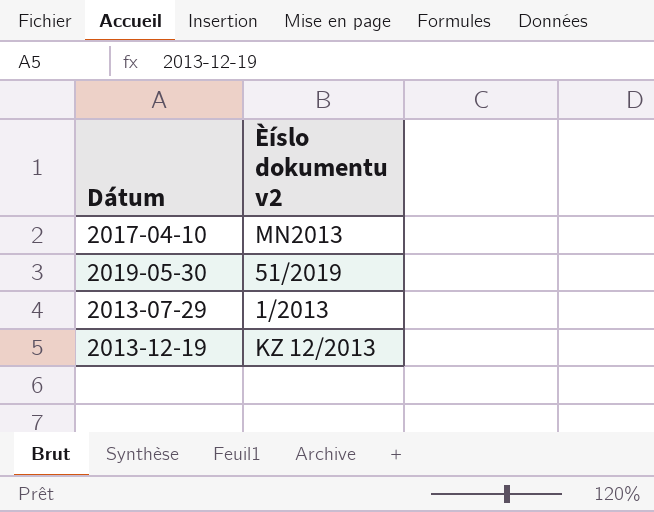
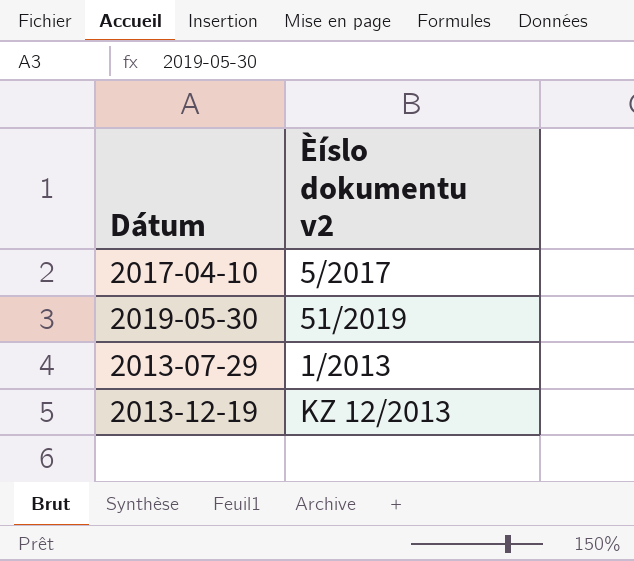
2017-04-10 | Èíslo dokumentu v2: MN2013 -> 5/2017

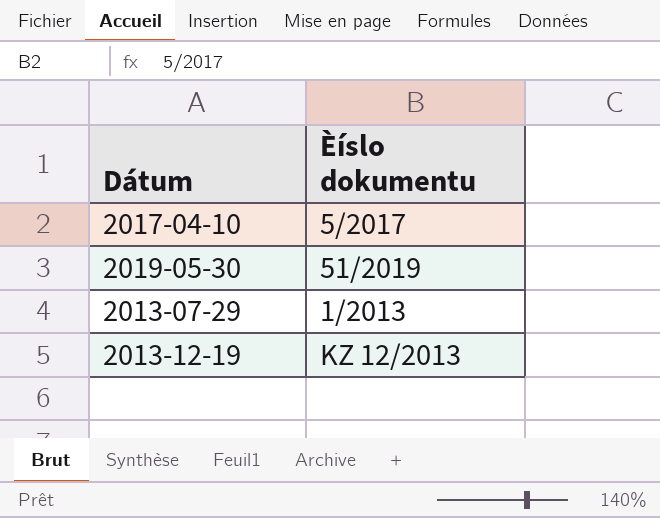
column name: Èíslo dokumentu v2 -> Èíslo dokumentu

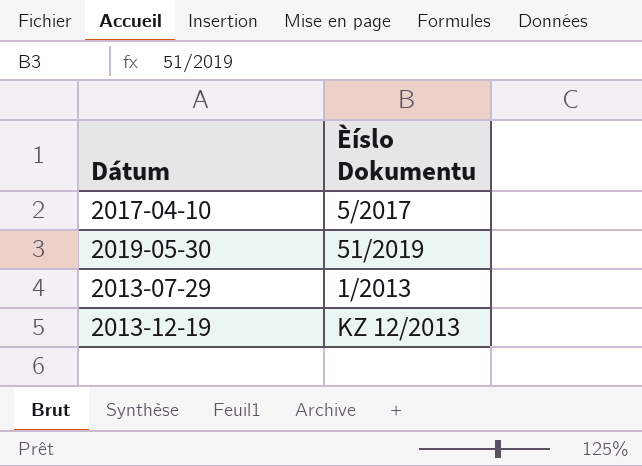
column name: Èíslo dokumentu -> Èíslo Dokumentu

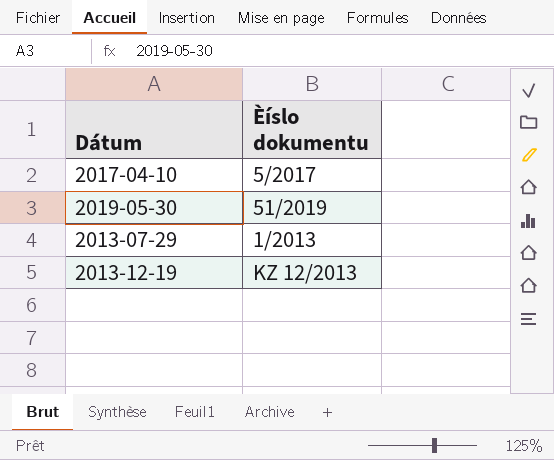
column name: Èíslo Dokumentu -> Èíslo dokumentu

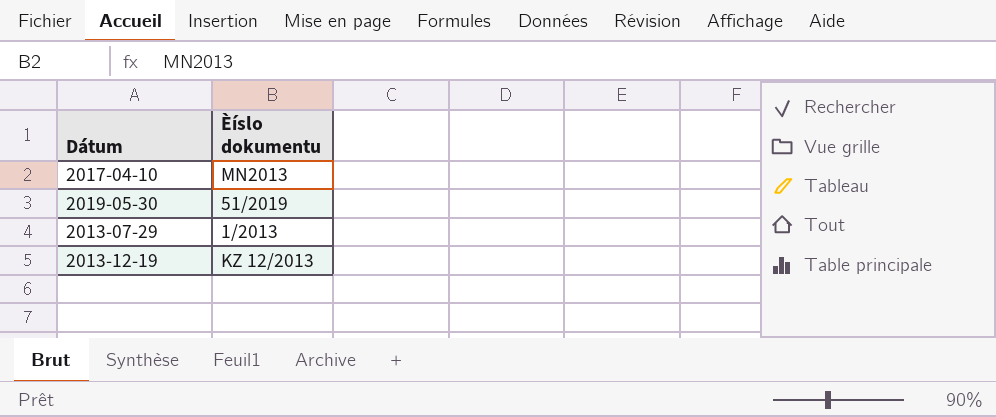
2017-04-10 | Èíslo dokumentu: 5/2017 -> MN2013

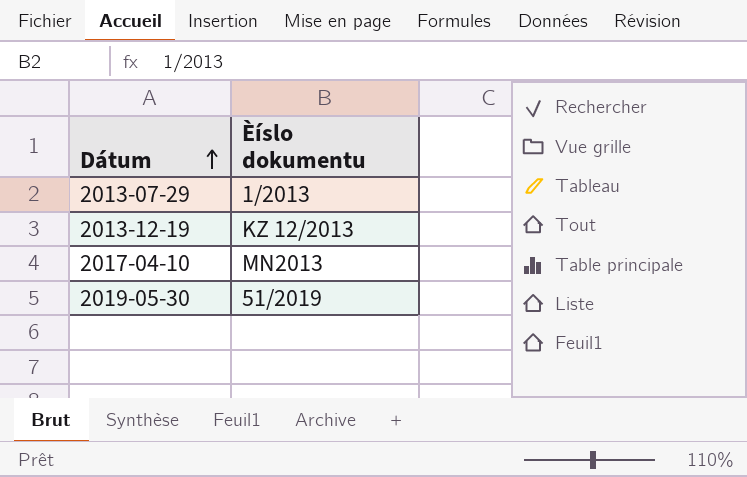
row order: none -> Dátum ascending

